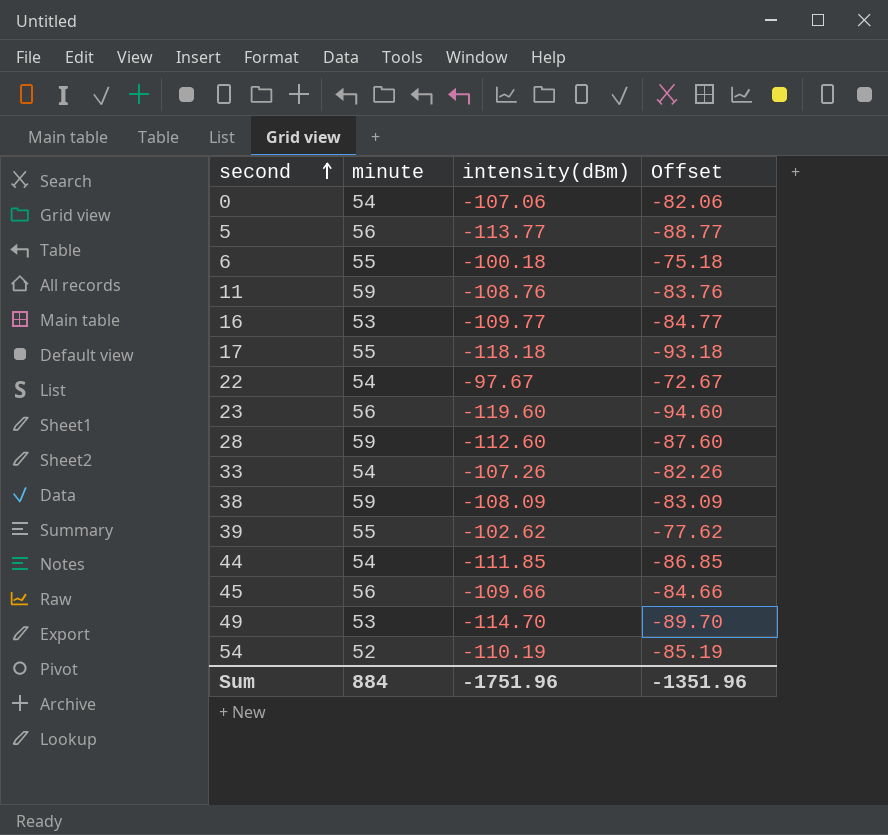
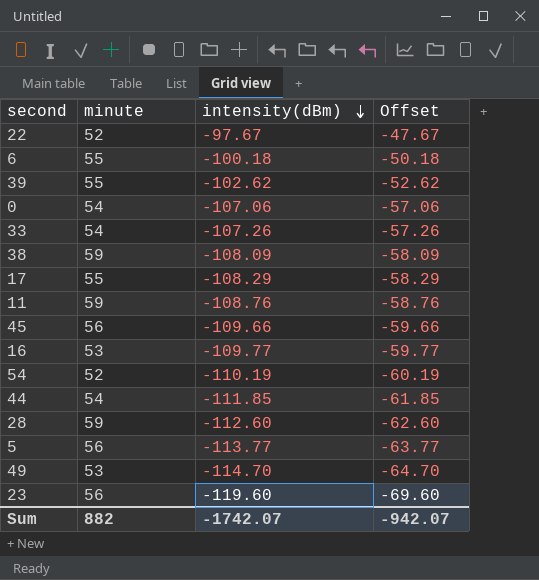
row order: second ascending -> intensity(dBm) descending
column Offset | formula: [intensity(dBm)] + 25 -> [intensity(dBm)] + 50
22 | minute: 54 -> 52
17 | intensity(dBm): -118.18 -> -108.29
Sum | minute: 884 -> 882
Sum | intensity(dBm): -1751.96 -> -1742.07
Sum | Offset: -1351.96 -> -942.07

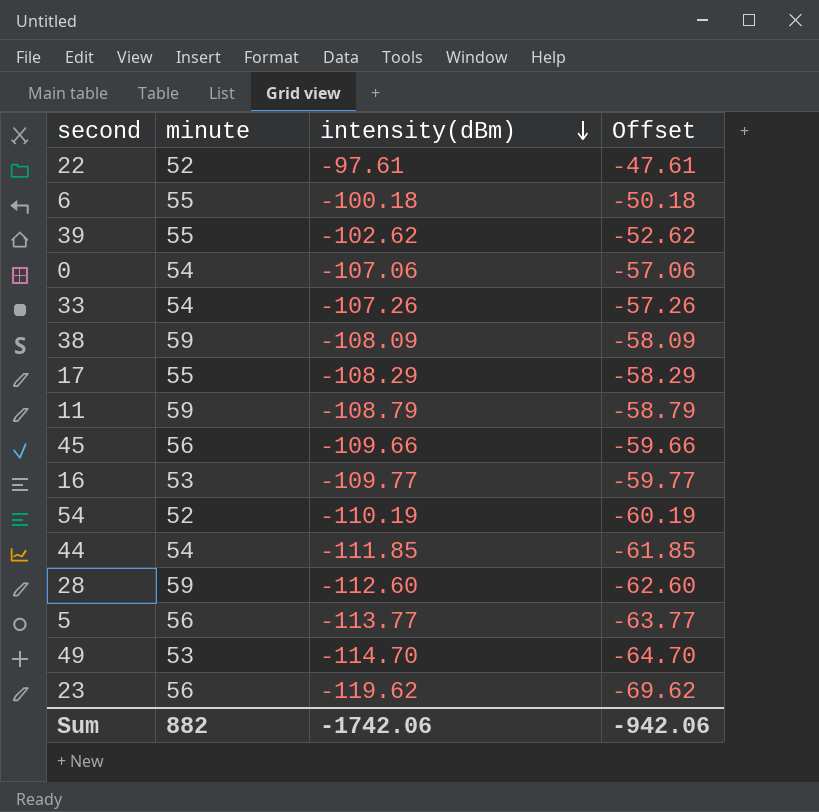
22 | intensity(dBm): -97.67 -> -97.61
22 | Offset: -47.67 -> -47.61
11 | intensity(dBm): -108.76 -> -108.79
11 | Offset: -58.76 -> -58.79
23 | intensity(dBm): -119.60 -> -119.62
23 | Offset: -69.60 -> -69.62
Sum | intensity(dBm): -1742.07 -> -1742.06
Sum | Offset: -942.07 -> -942.06

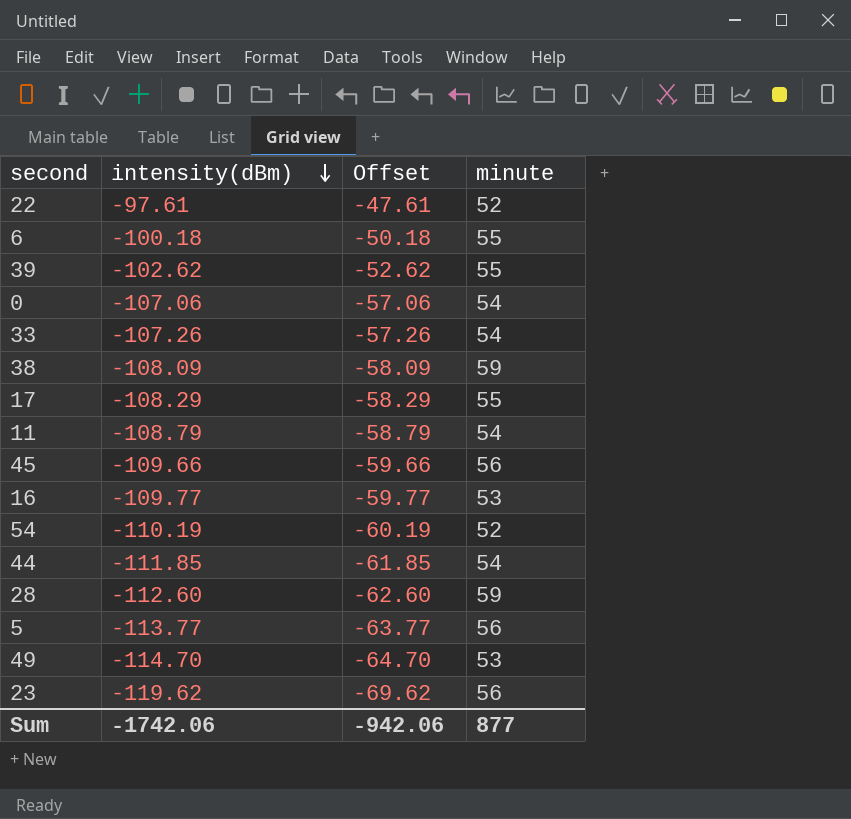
column minute | position: 2 -> 4
11 | minute: 59 -> 54
Sum | minute: 882 -> 877

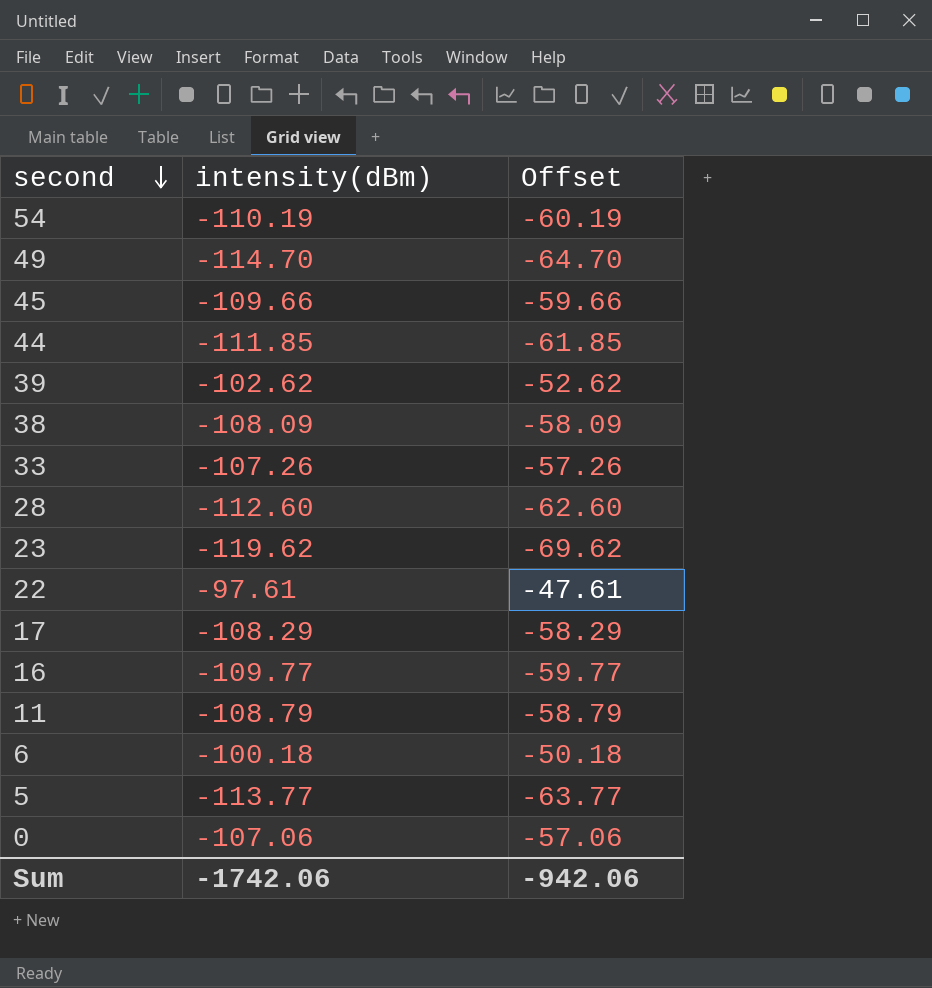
row order: intensity(dBm) descending -> second descending
column minute | position: 4 -> none

